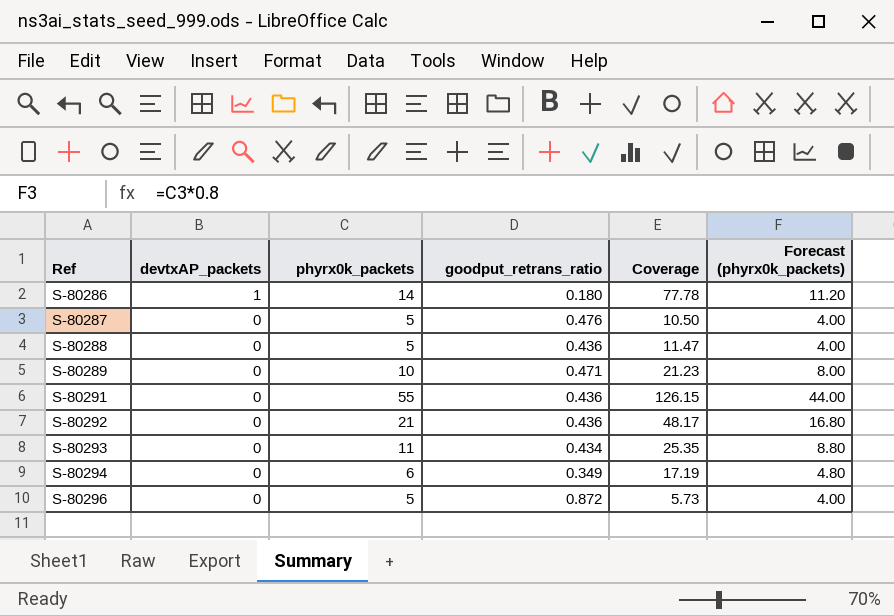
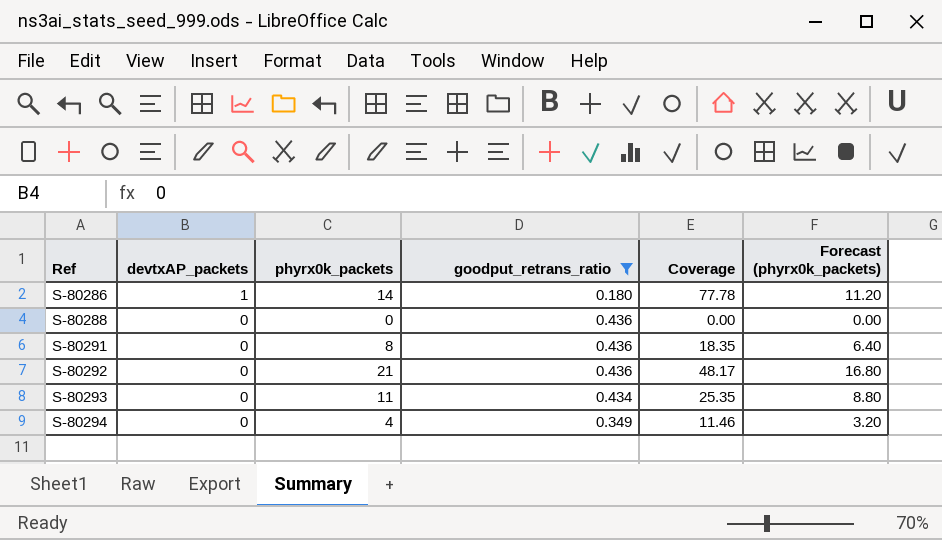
filter: none -> goodput_retrans_ratio <= 0.436
S-80288 | phyrx0k_packets: 5 -> 0
S-80288 | Coverage: 11.47 -> 0.00
S-80288 | Forecast (phyrx0k_packets): 4.00 -> 0.00
S-80291 | phyrx0k_packets: 55 -> 8
S-80291 | Coverage: 126.15 -> 18.35
S-80291 | Forecast (phyrx0k_packets): 44.00 -> 6.40
S-80294 | phyrx0k_packets: 6 -> 4
S-80294 | Coverage: 17.19 -> 11.46
S-80294 | Forecast (phyrx0k_packets): 4.80 -> 3.20

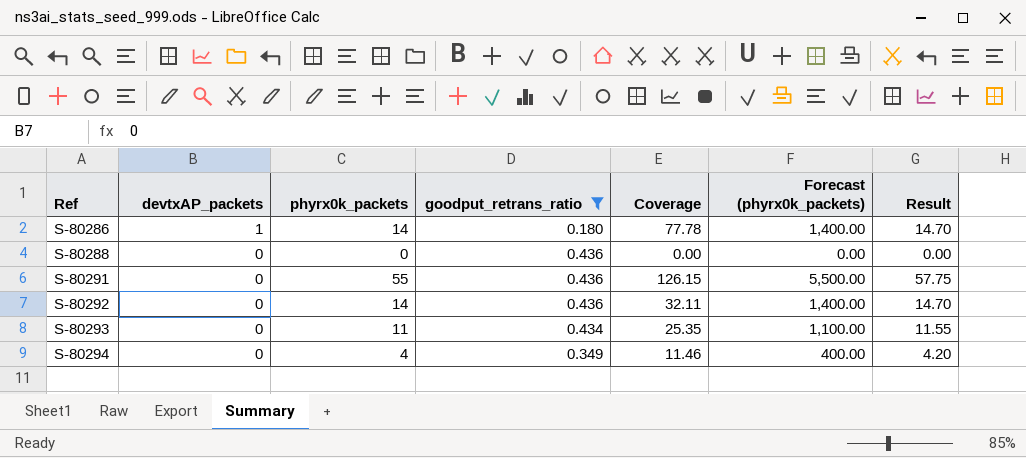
column Forecast (phyrx0k_packets) | formula: [phyrx0k_packets] * 0.8 -> [phyrx0k_packets] * 100
column Result | formula: none -> [phyrx0k_packets] * 1.05
S-80291 | phyrx0k_packets: 8 -> 55
S-80291 | Coverage: 18.35 -> 126.15
S-80292 | phyrx0k_packets: 21 -> 14
S-80292 | Coverage: 48.17 -> 32.11

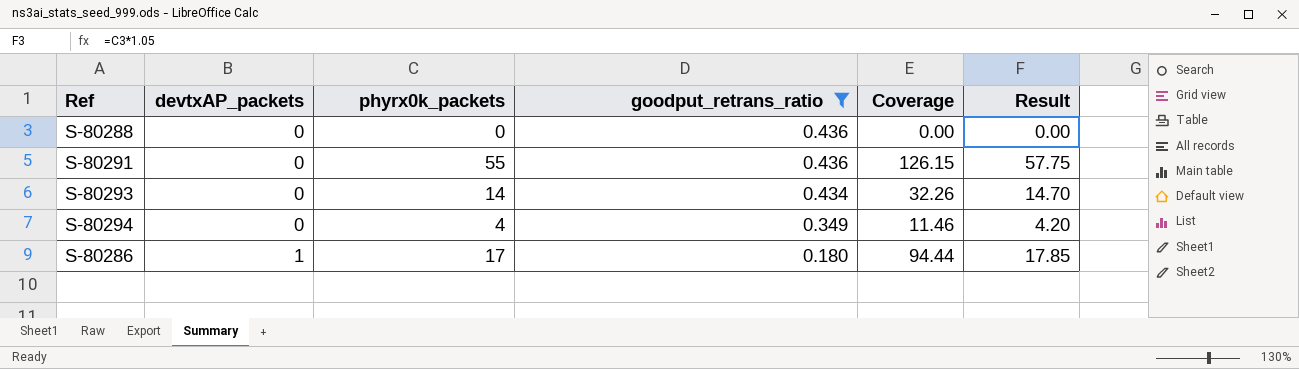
row order: Ref ascending -> devtxAP_packets ascending
column Forecast (phyrx0k_packets) | formula: [phyrx0k_packets] * 100 -> none
row S-80292: 0 | 14 | 0.436 | 32.11 | 1,400.00 | 14.70 -> none
S-80293 | phyrx0k_packets: 11 -> 14
S-80293 | Coverage: 25.35 -> 32.26
S-80293 | Result: 11.55 -> 14.70
S-80286 | phyrx0k_packets: 14 -> 17
S-80286 | Coverage: 77.78 -> 94.44
S-80286 | Result: 14.70 -> 17.85

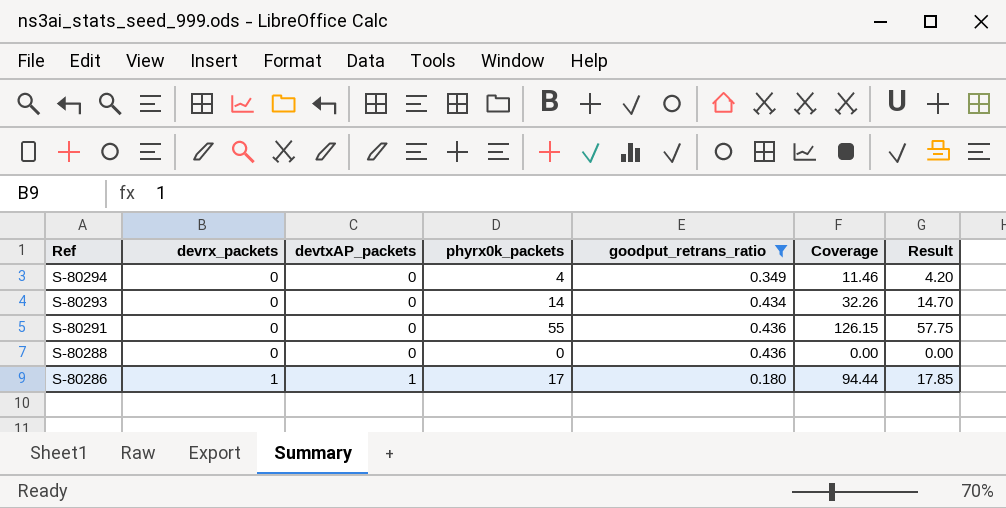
row order: devtxAP_packets ascending -> Ref descending
column devrx_packets | position: none -> 2

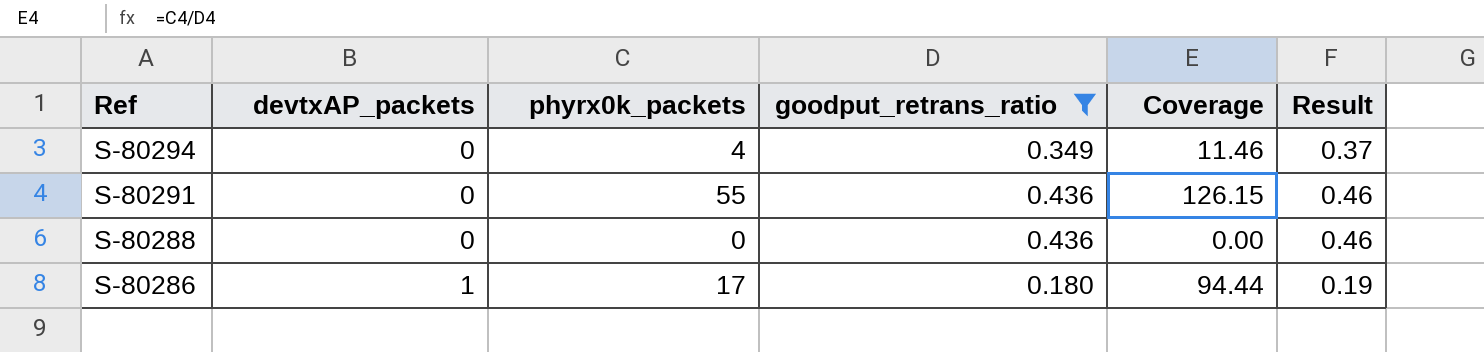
column devrx_packets | position: 2 -> none
column Result | formula: [phyrx0k_packets] * 1.05 -> [goodput_retrans_ratio] * 1.05
row S-80293: 0 | 0 | 14 | 0.434 | 32.26 | 14.70 -> none

